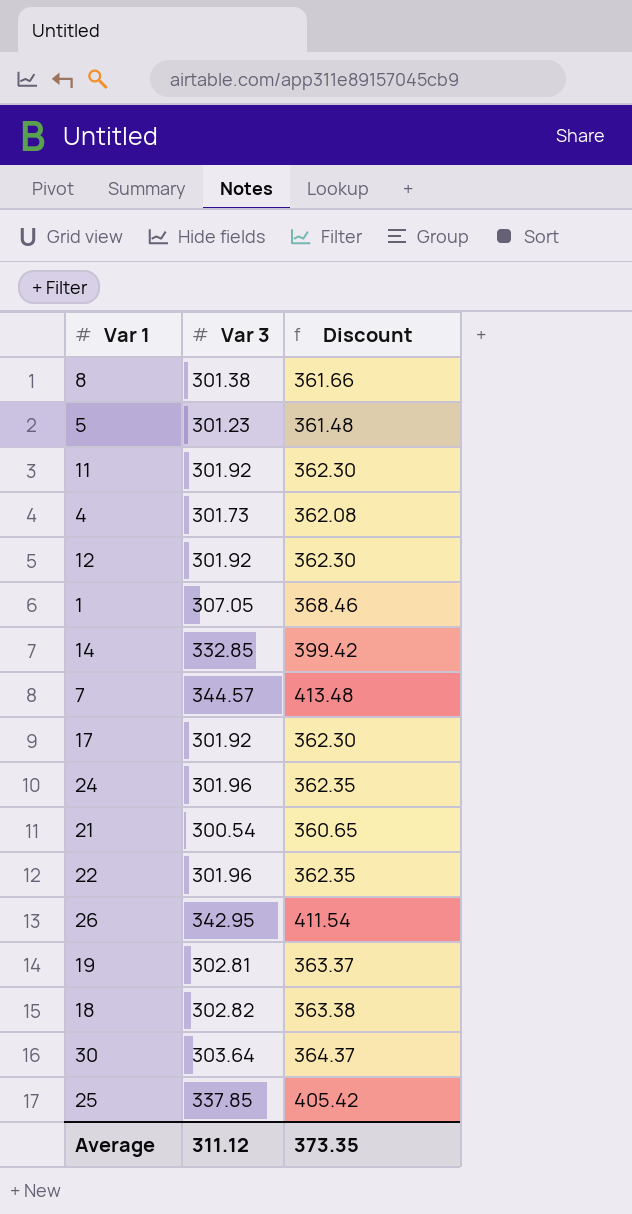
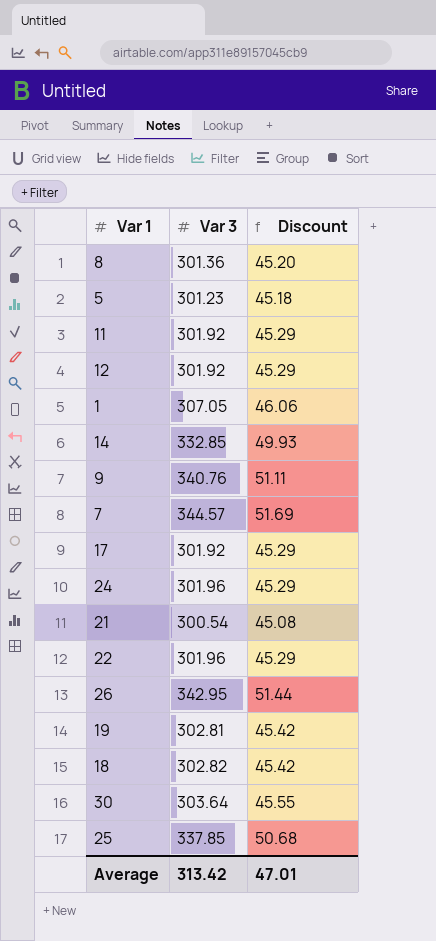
column Discount | formula: [Var 3] * 1.2 -> [Var 3] * 0.15
row 4: 301.73 | 362.08 -> none
8 | Var 3: 301.38 -> 301.36
row 9: none -> 340.76 | 51.11
Average | Var 3: 311.12 -> 313.42
Average | Discount: 373.35 -> 47.01

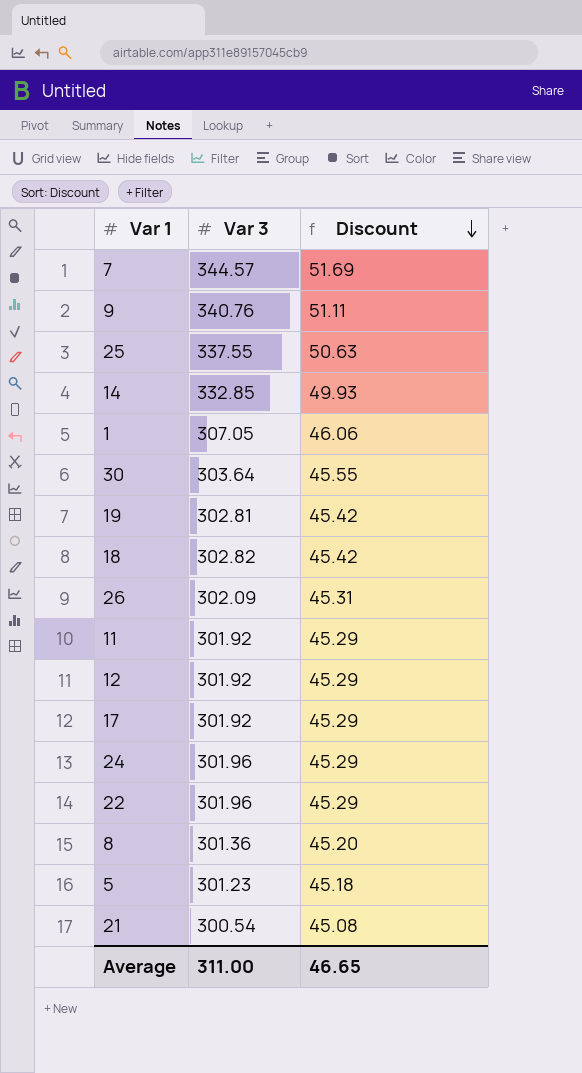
row order: none -> Discount descending
25 | Var 3: 337.85 -> 337.55
25 | Discount: 50.68 -> 50.63
26 | Var 3: 342.95 -> 302.09
26 | Discount: 51.44 -> 45.31
Average | Var 3: 313.42 -> 311.00
Average | Discount: 47.01 -> 46.65

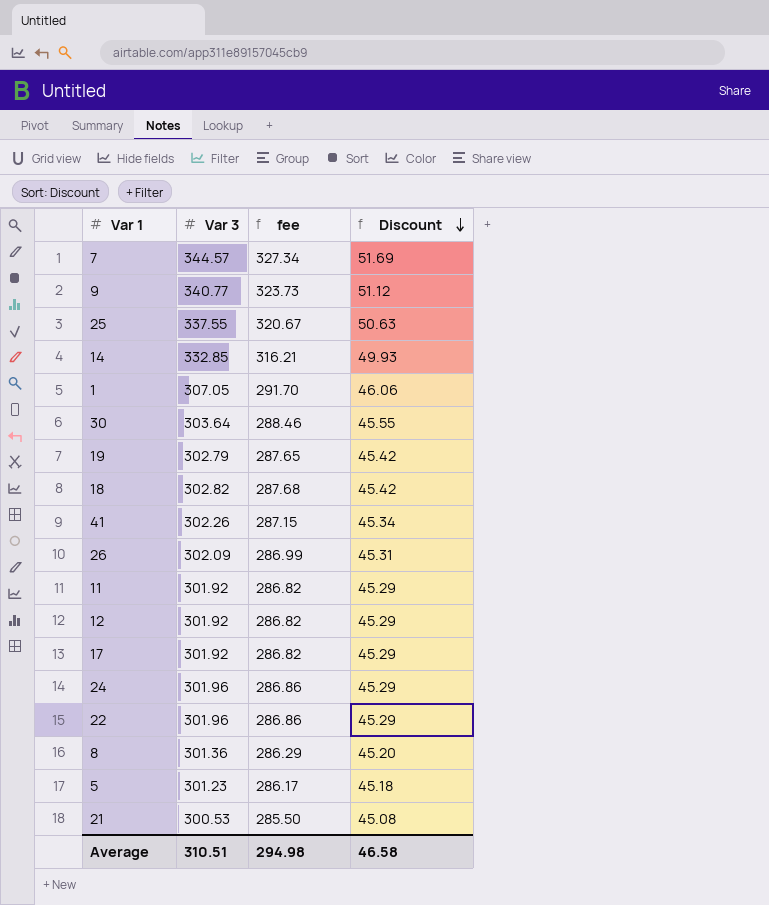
column fee | formula: none -> [Var 3] * 0.95
9 | Var 3: 340.76 -> 340.77
9 | Discount: 51.11 -> 51.12
19 | Var 3: 302.81 -> 302.79
row 41: none -> 302.26 | 287.15 | 45.34
21 | Var 3: 300.54 -> 300.53
Average | Var 3: 311.00 -> 310.51
Average | Discount: 46.65 -> 46.58

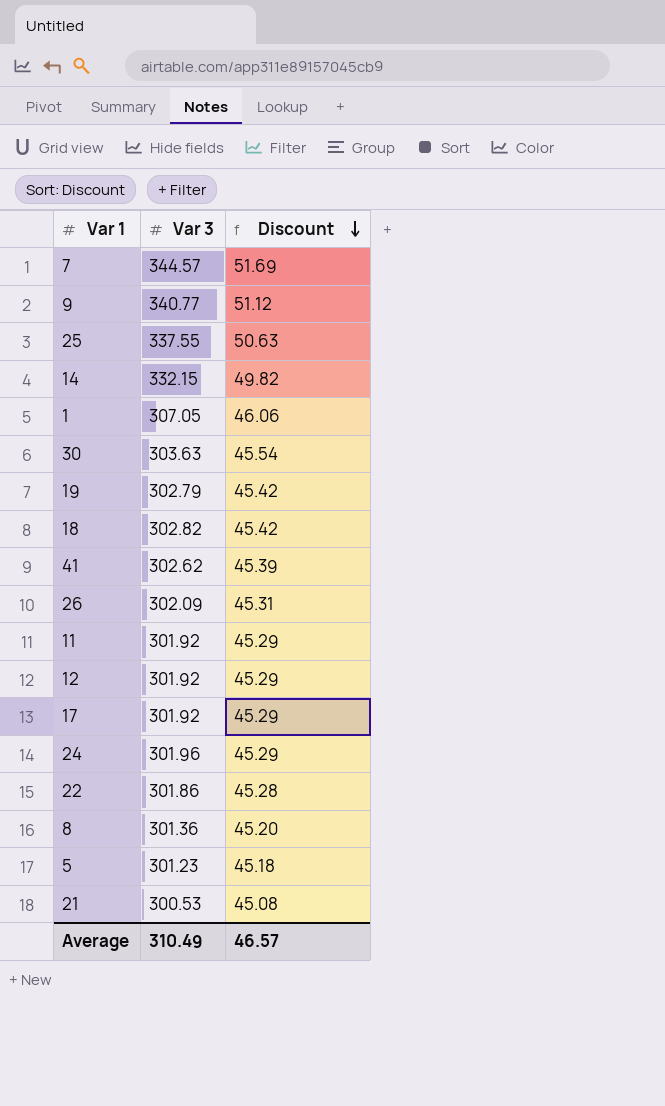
column fee | formula: [Var 3] * 0.95 -> none
14 | Var 3: 332.85 -> 332.15
14 | Discount: 49.93 -> 49.82
30 | Var 3: 303.64 -> 303.63
30 | Discount: 45.55 -> 45.54
41 | Var 3: 302.26 -> 302.62
41 | Discount: 45.34 -> 45.39
22 | Var 3: 301.96 -> 301.86
22 | Discount: 45.29 -> 45.28
Average | Var 3: 310.51 -> 310.49
Average | Discount: 46.58 -> 46.57

